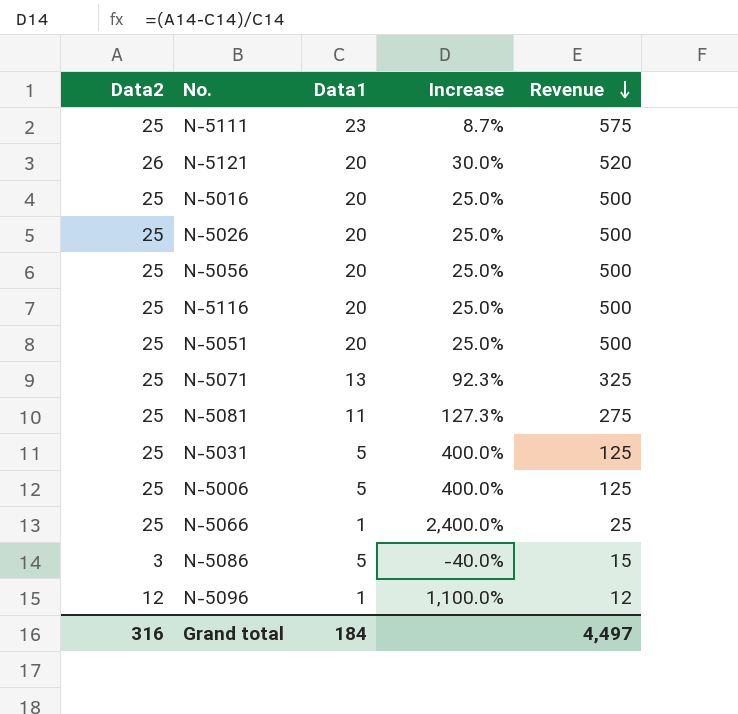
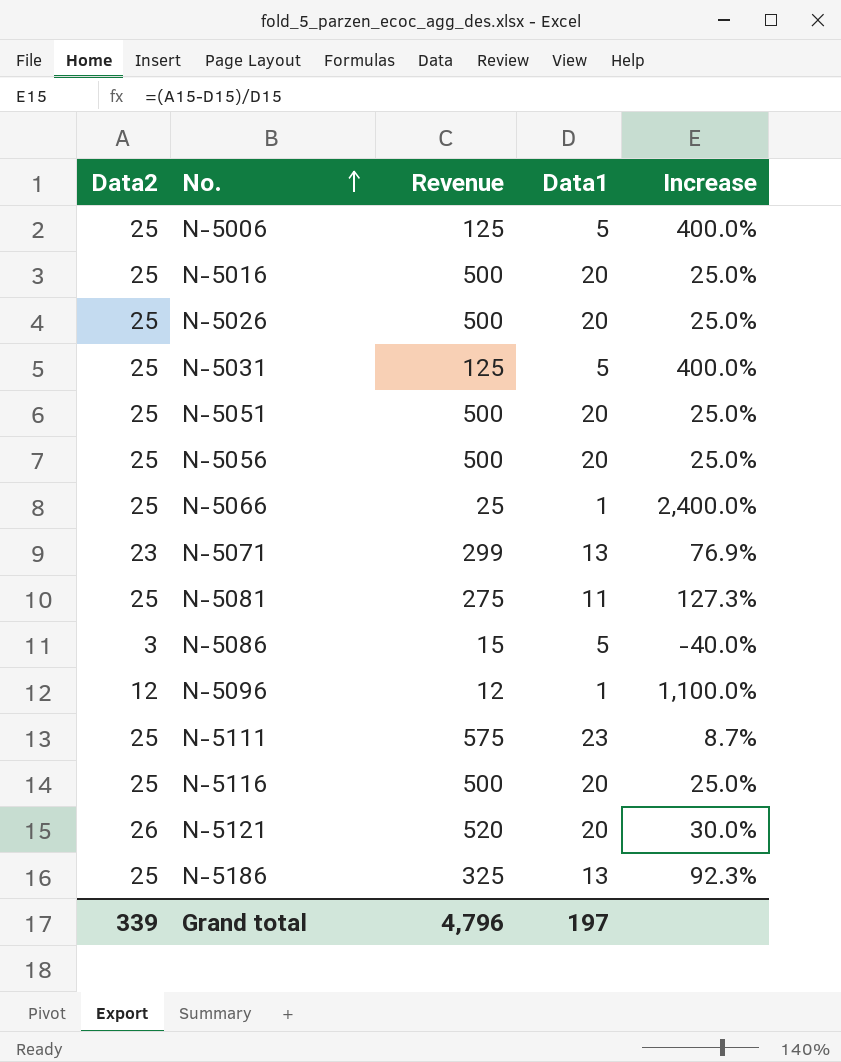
row order: Revenue descending -> No. ascending
column Revenue | position: 5 -> 3
N-5071 | Data2: 25 -> 23
N-5071 | Revenue: 325 -> 299
N-5071 | Increase: 92.3% -> 76.9%
row N-5186: none -> 25 | 325 | 13 | 92.3%
Grand total | Data2: 316 -> 339
Grand total | Revenue: 4,497 -> 4,796
Grand total | Data1: 184 -> 197

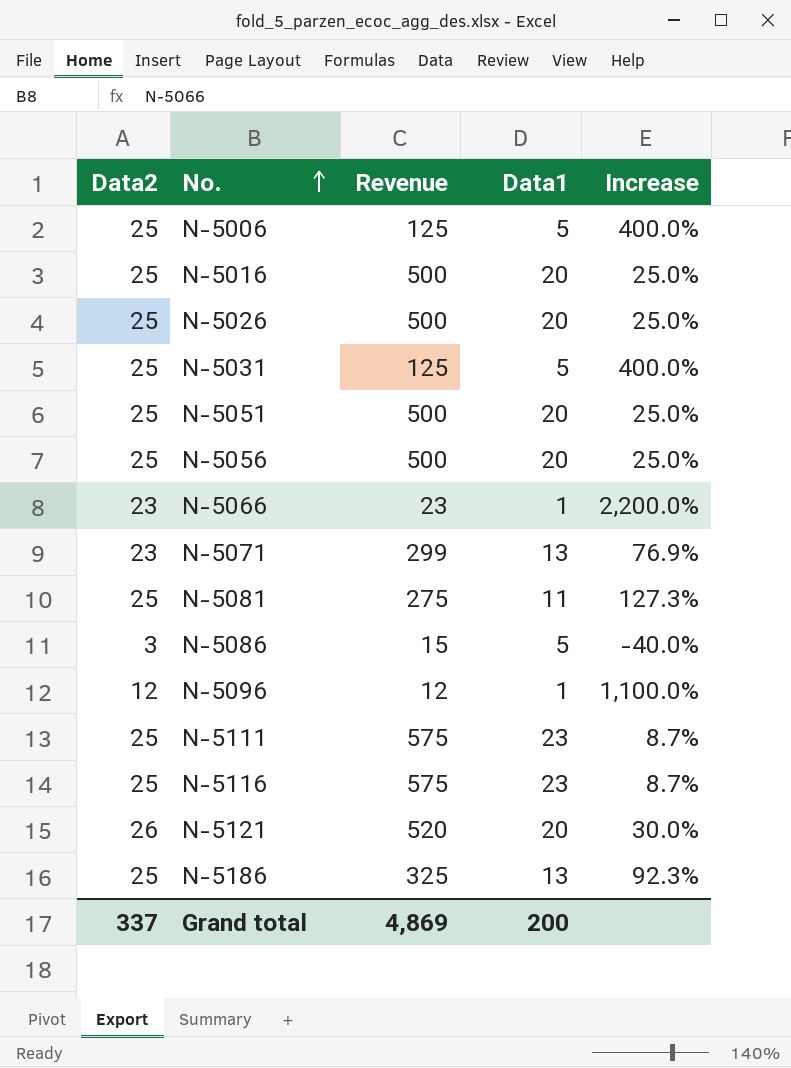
N-5066 | Data2: 25 -> 23
N-5066 | Revenue: 25 -> 23
N-5066 | Increase: 2,400.0% -> 2,200.0%
N-5116 | Revenue: 500 -> 575
N-5116 | Data1: 20 -> 23
N-5116 | Increase: 25.0% -> 8.7%
Grand total | Data2: 339 -> 337
Grand total | Revenue: 4,796 -> 4,869
Grand total | Data1: 197 -> 200

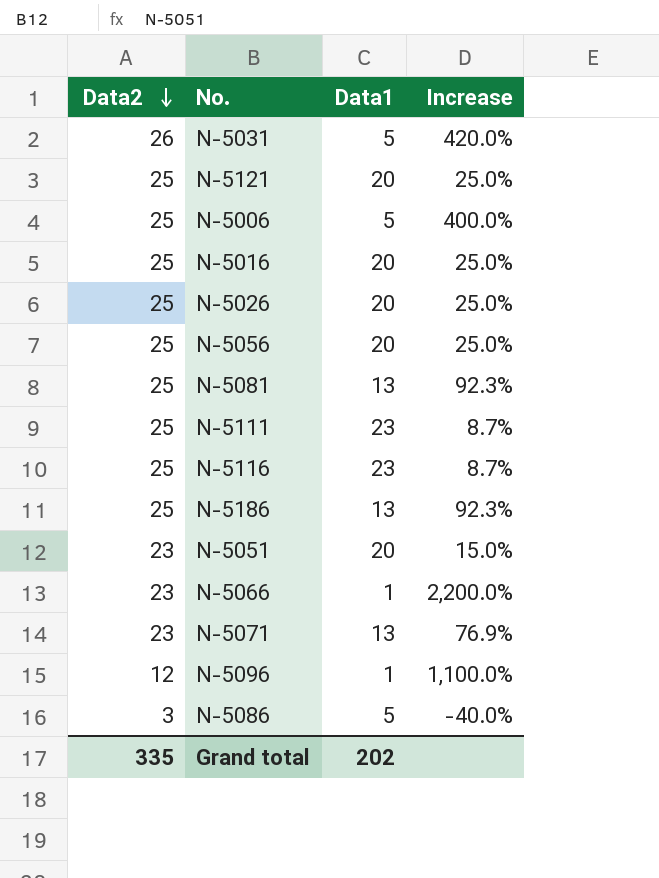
row order: No. ascending -> Data2 descending
column Revenue | formula: [Data2] * [Data1] -> none
N-5031 | Data2: 25 -> 26
N-5031 | Increase: 400.0% -> 420.0%
N-5121 | Data2: 26 -> 25
N-5121 | Increase: 30.0% -> 25.0%
N-5081 | Data1: 11 -> 13
N-5081 | Increase: 127.3% -> 92.3%
N-5051 | Data2: 25 -> 23
N-5051 | Increase: 25.0% -> 15.0%
Grand total | Data2: 337 -> 335
Grand total | Data1: 200 -> 202

